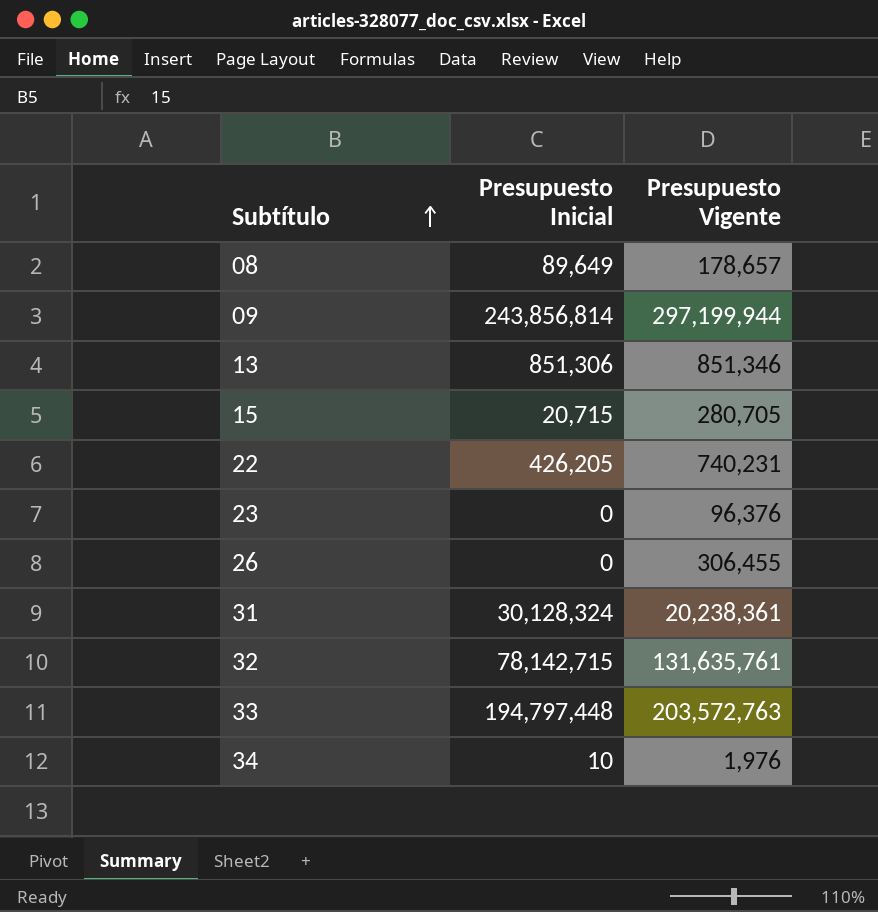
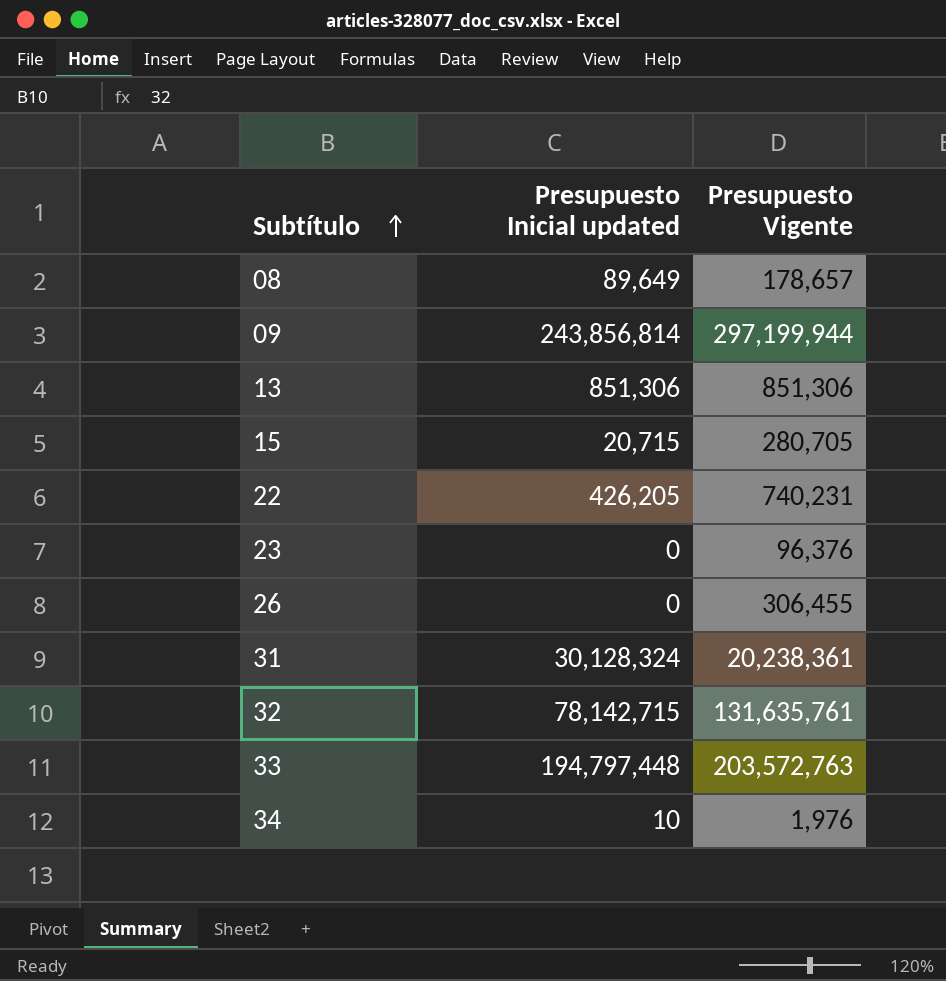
column name: Presupuesto Inicial -> Presupuesto Inicial updated
13 | Presupuesto Vigente: 851,346 -> 851,306

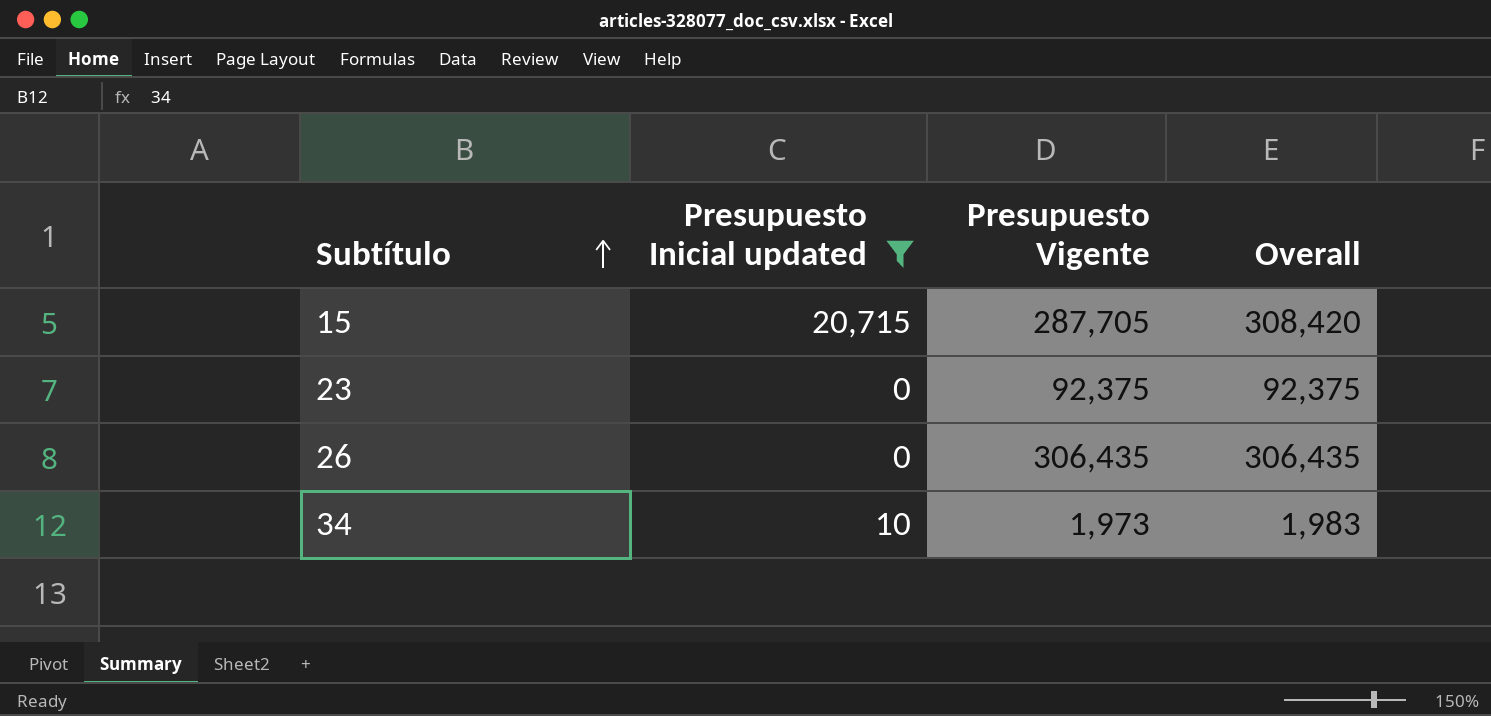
filter: none -> Presupuesto Inicial updated <= 20,715
column Overall | formula: none -> [Presupuesto Inicial updated] + [Presupuesto Vigente]
15 | Presupuesto Vigente: 280,705 -> 287,705
23 | Presupuesto Vigente: 96,376 -> 92,375
26 | Presupuesto Vigente: 306,455 -> 306,435
34 | Presupuesto Vigente: 1,976 -> 1,973

